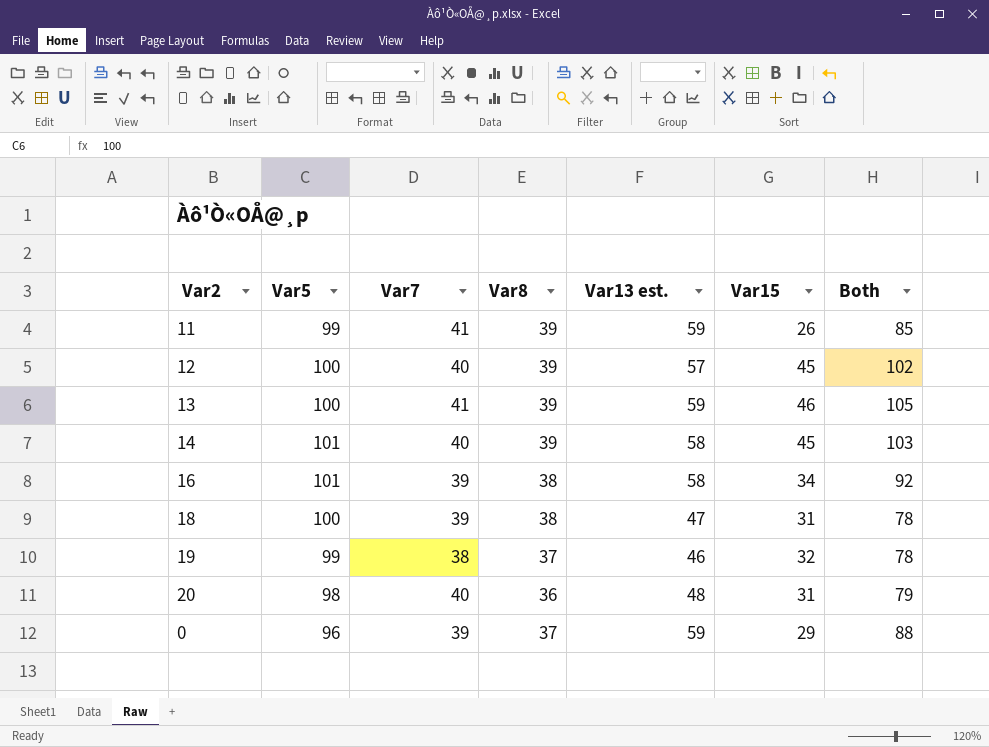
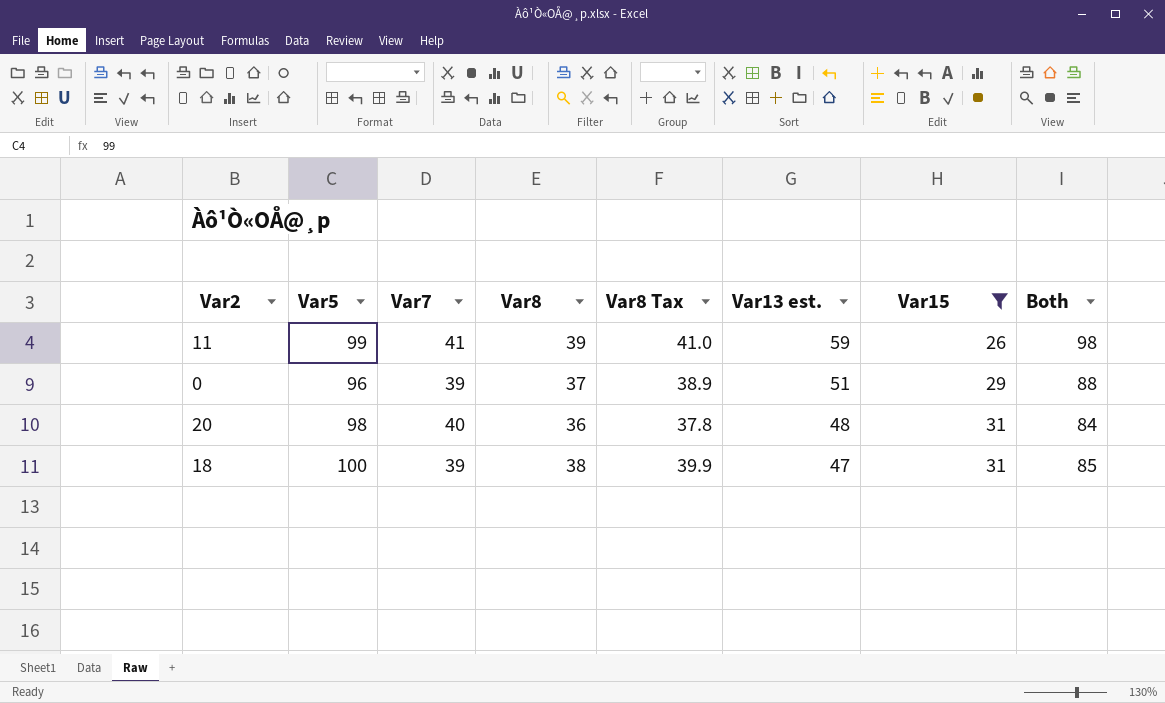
filter: none -> Var15 <= 31
row order: none -> Var13 est. descending
column Var8 Tax | formula: none -> [Var8] * 1.05
column Both | formula: [Var13 est.] + [Var15] -> [Var8] + [Var13 est.]
0 | Var13 est.: 59 -> 51

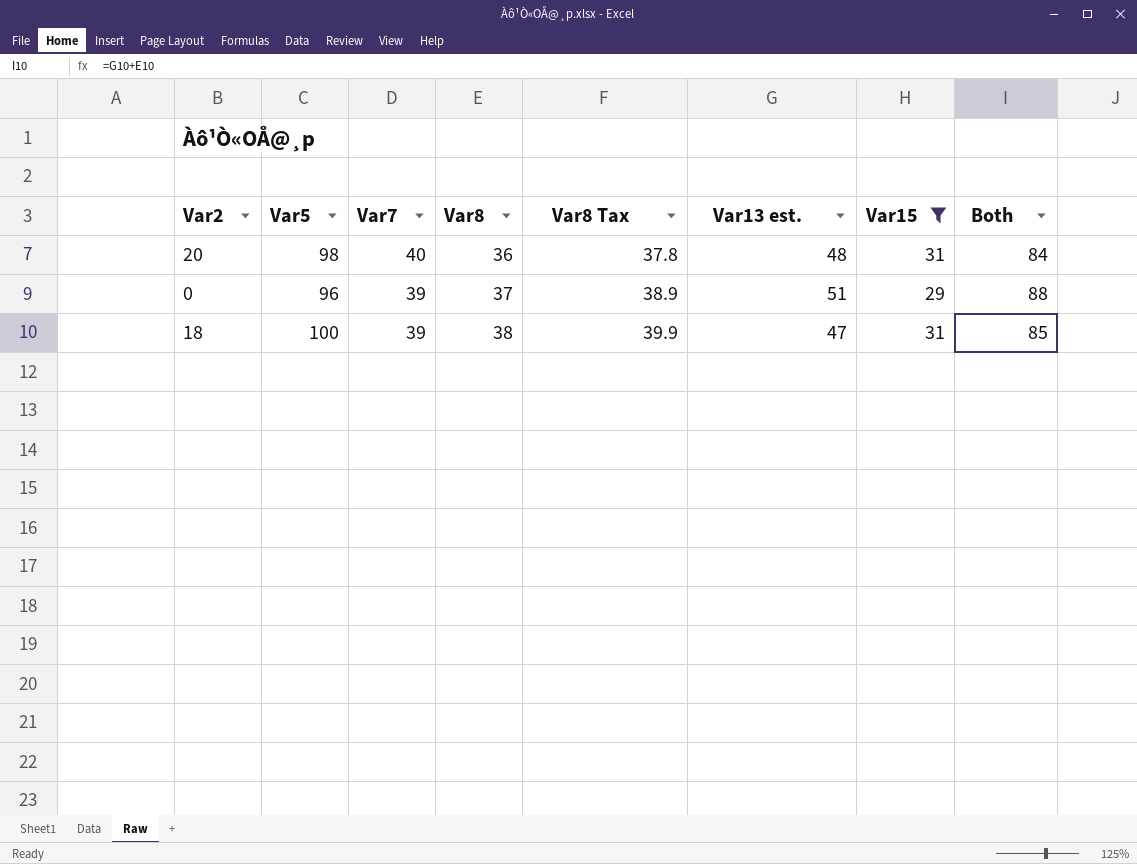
row order: Var13 est. descending -> Var7 descending
row 11: 99 | 41 | 39 | 41.0 | 59 | 26 | 98 -> none

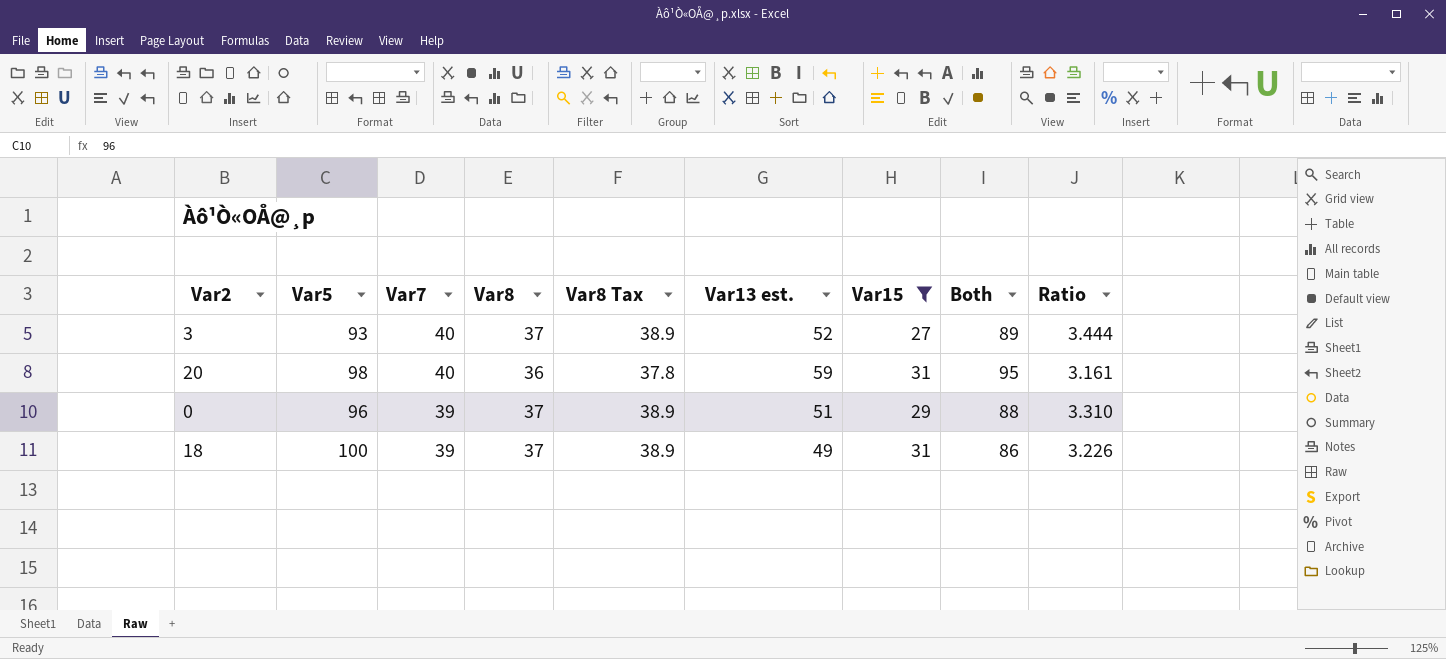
column Ratio | formula: none -> [Var5] / [Var15]
row 3: none -> 93 | 40 | 37 | 38.9 | 52 | 27 | 89 | 3.444
20 | Var13 est.: 48 -> 59
20 | Both: 84 -> 95
18 | Var8: 38 -> 37
18 | Var8 Tax: 39.9 -> 38.9
18 | Var13 est.: 47 -> 49
18 | Both: 85 -> 86

